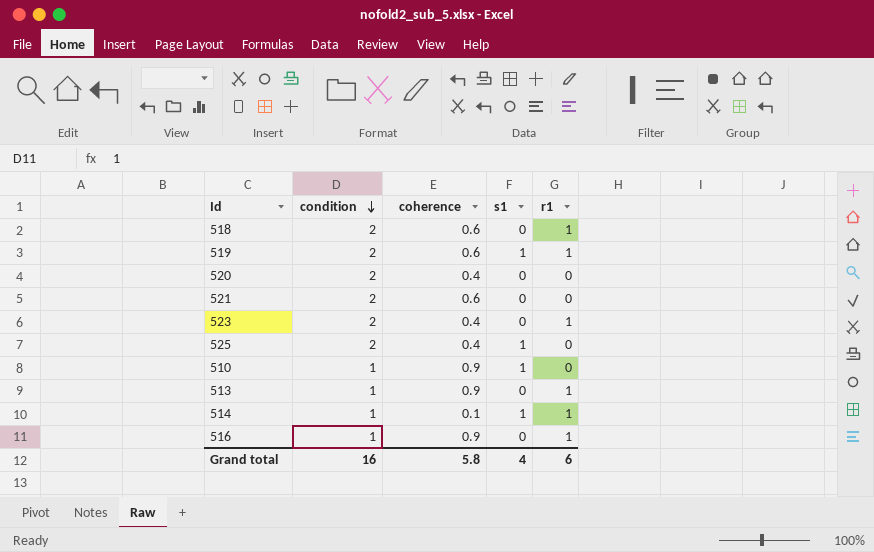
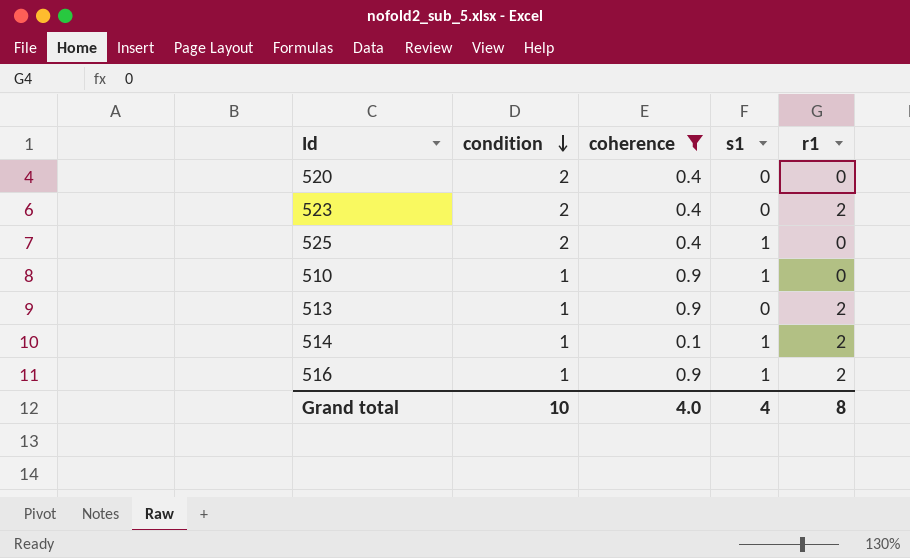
filter: none -> coherence != 0.6
523 | r1: 1 -> 2
513 | r1: 1 -> 2
514 | r1: 1 -> 2
516 | s1: 0 -> 1
516 | r1: 1 -> 2
Grand total | condition: 16 -> 10
Grand total | coherence: 5.8 -> 4.0
Grand total | r1: 6 -> 8

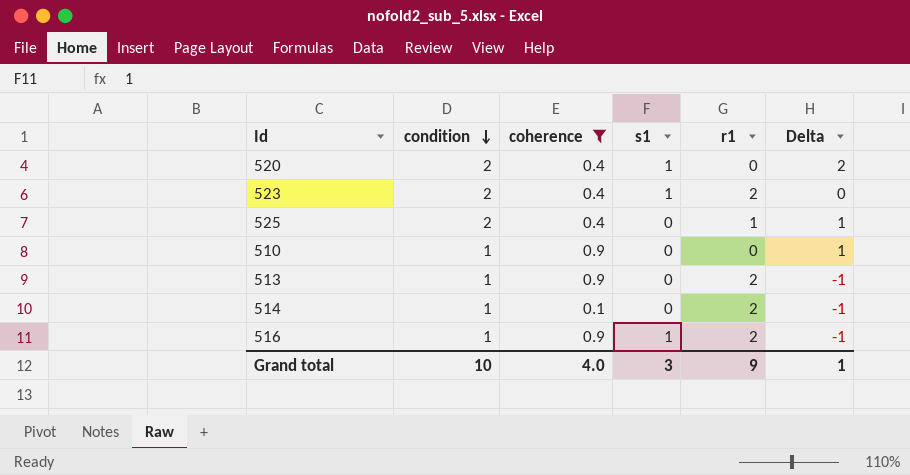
column Delta | formula: none -> [condition] - [r1]
520 | s1: 0 -> 1
523 | s1: 0 -> 1
525 | s1: 1 -> 0
525 | r1: 0 -> 1
510 | s1: 1 -> 0
514 | s1: 1 -> 0
Grand total | s1: 4 -> 3
Grand total | r1: 8 -> 9

